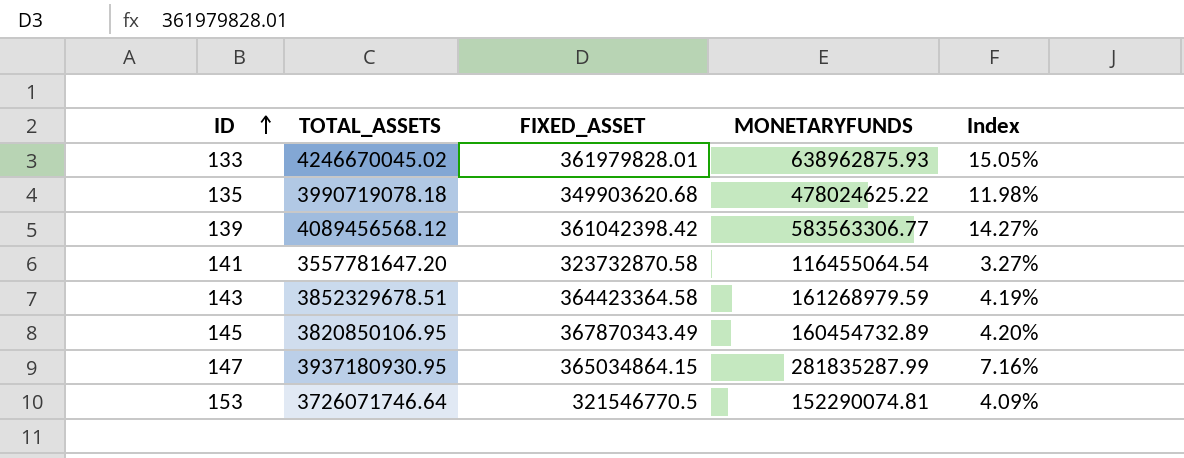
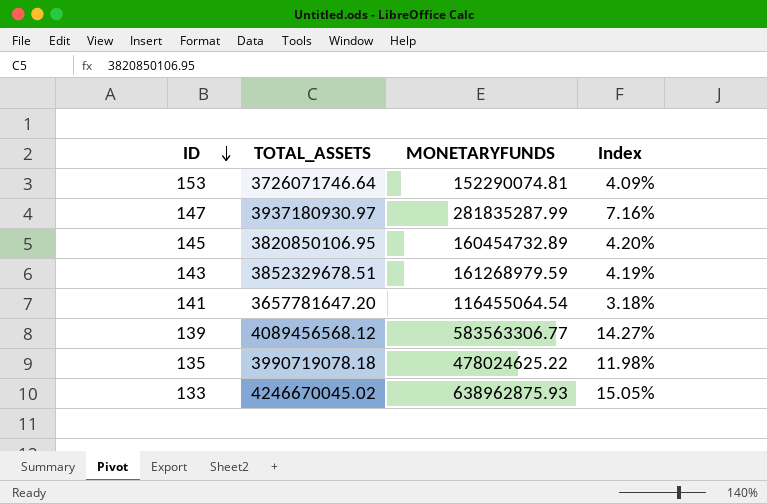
row order: ID ascending -> ID descending
column FIXED_ASSET | position: 3 -> none
147 | TOTAL_ASSETS: 3937180930.95 -> 3937180930.97
141 | TOTAL_ASSETS: 3557781647.20 -> 3657781647.20
141 | Index: 3.27% -> 3.18%

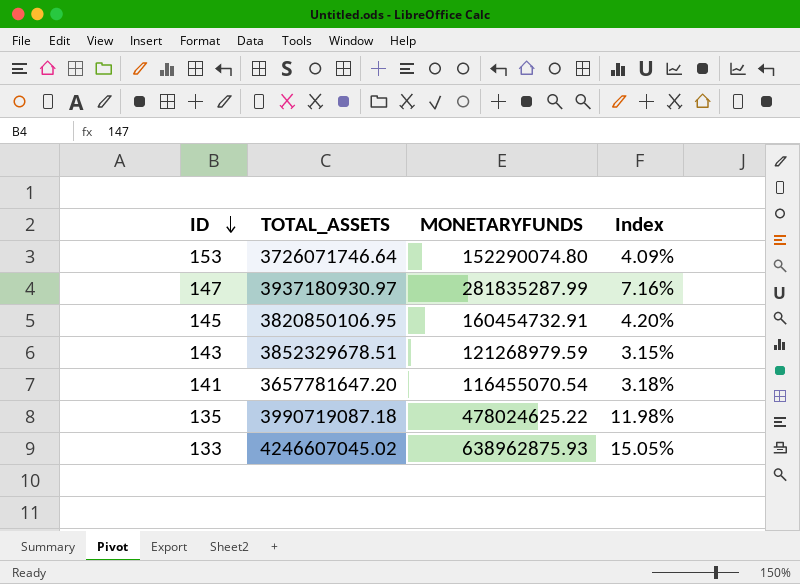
row 139: 4089456568.12 | 583563306.77 | 14.27% -> none
153 | MONETARYFUNDS: 152290074.81 -> 152290074.80
145 | MONETARYFUNDS: 160454732.89 -> 160454732.91
143 | MONETARYFUNDS: 161268979.59 -> 121268979.59
143 | Index: 4.19% -> 3.15%
141 | MONETARYFUNDS: 116455064.54 -> 116455070.54
135 | TOTAL_ASSETS: 3990719078.18 -> 3990719087.18
133 | TOTAL_ASSETS: 4246670045.02 -> 4246607045.02

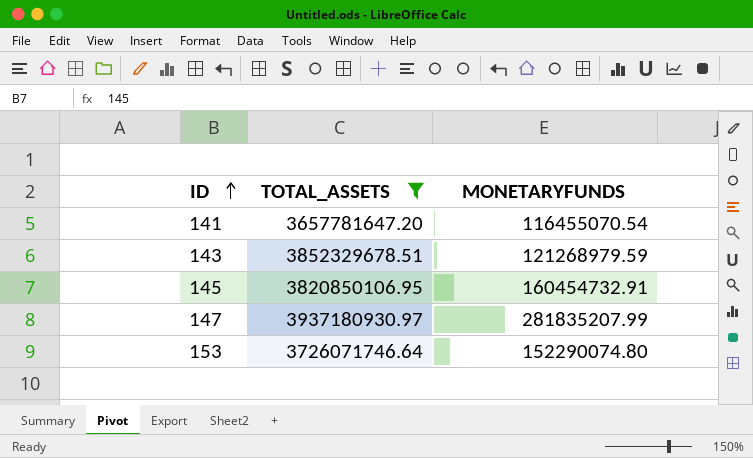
filter: none -> TOTAL_ASSETS <= 3937180930.97
row order: ID descending -> ID ascending
column Index | formula: [MONETARYFUNDS] / [TOTAL_ASSETS] -> none
147 | MONETARYFUNDS: 281835287.99 -> 281835207.99

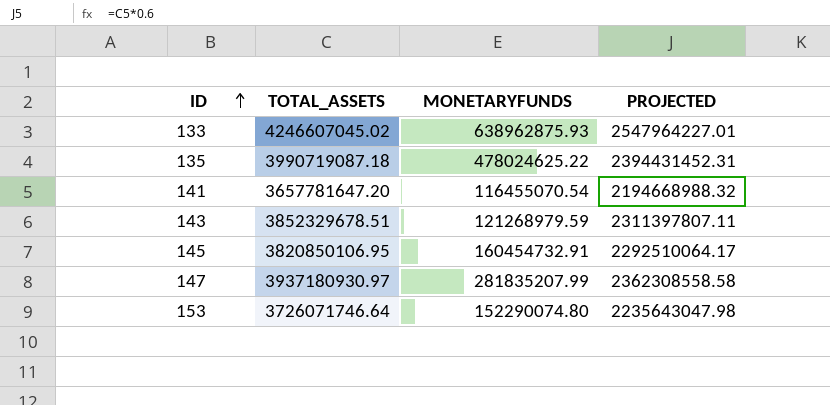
filter: TOTAL_ASSETS <= 3937180930.97 -> none
column PROJECTED | formula: none -> [TOTAL_ASSETS] * 0.6

